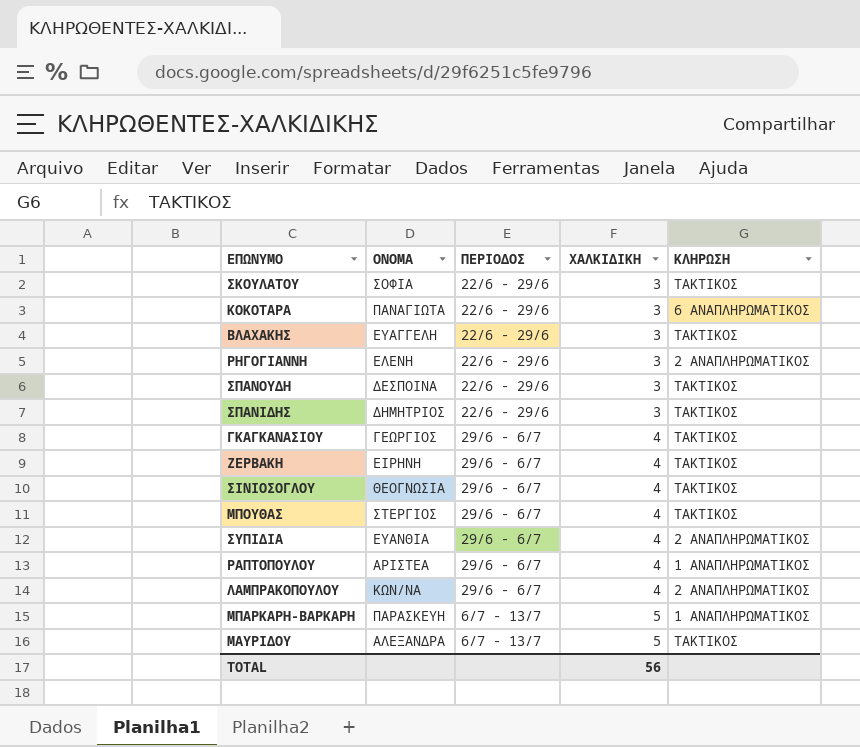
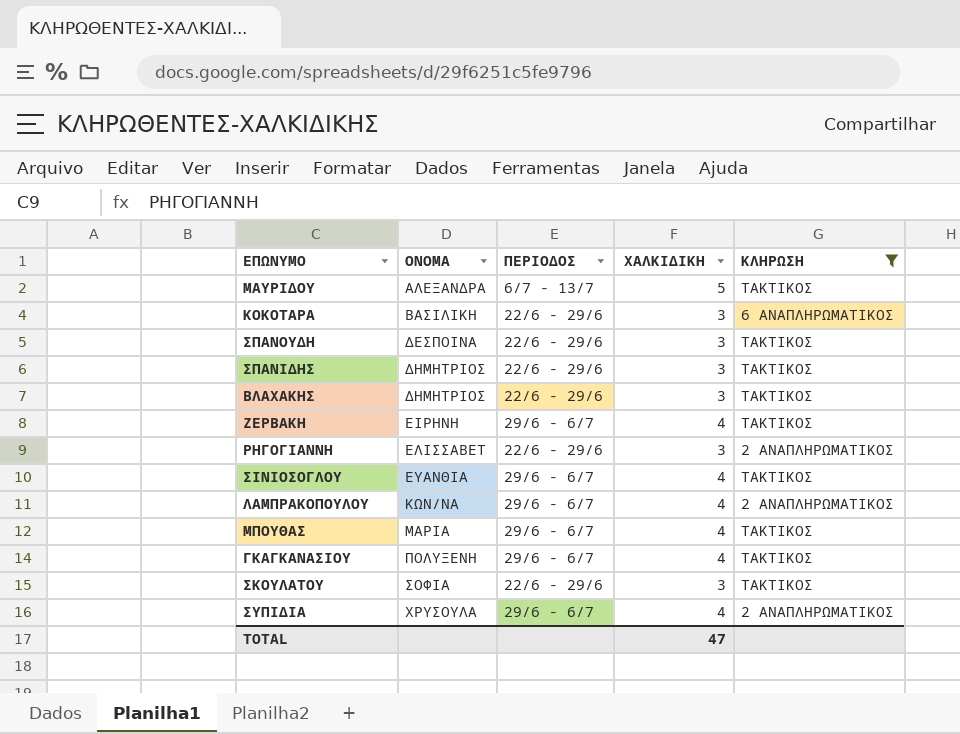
filter: none -> ΚΛΗΡΩΣΗ != 1 ΑΝΑΠΛΗΡΩΜΑΤΙΚΟΣ
row order: ΧΑΛΚΙΔΙΚΗ ascending -> ΟΝΟΜΑ ascending
ΚΟΚΟΤΑΡΑ | ΟΝΟΜΑ: ΠΑΝΑΓΙΩΤΑ -> ΒΑΣΙΛΙΚΗ
ΒΛΑΧΑΚΗΣ | ΟΝΟΜΑ: ΕΥΑΓΓΕΛΗ -> ΔΗΜΗΤΡΙΟΣ
ΡΗΓΟΓΙΑΝΝΗ | ΟΝΟΜΑ: ΕΛΕΝΗ -> ΕΛΙΣΣΑΒΕΤ
ΣΙΝΙΟΣΟΓΛΟΥ | ΟΝΟΜΑ: ΘΕΟΓΝΩΣΙΑ -> ΕΥΑΝΘΙΑ
ΜΠΟΥΘΑΣ | ΟΝΟΜΑ: ΣΤΕΡΓΙΟΣ -> ΜΑΡΙΑ
ΓΚΑΓΚΑΝΑΣΙΟΥ | ΟΝΟΜΑ: ΓΕΩΡΓΙΟΣ -> ΠΟΛΥΞΕΝΗ
ΣΥΠΙΔΙΑ | ΟΝΟΜΑ: ΕΥΑΝΘΙΑ -> ΧΡΥΣΟΥΛΑ
TOTAL | ΧΑΛΚΙΔΙΚΗ: 56 -> 47

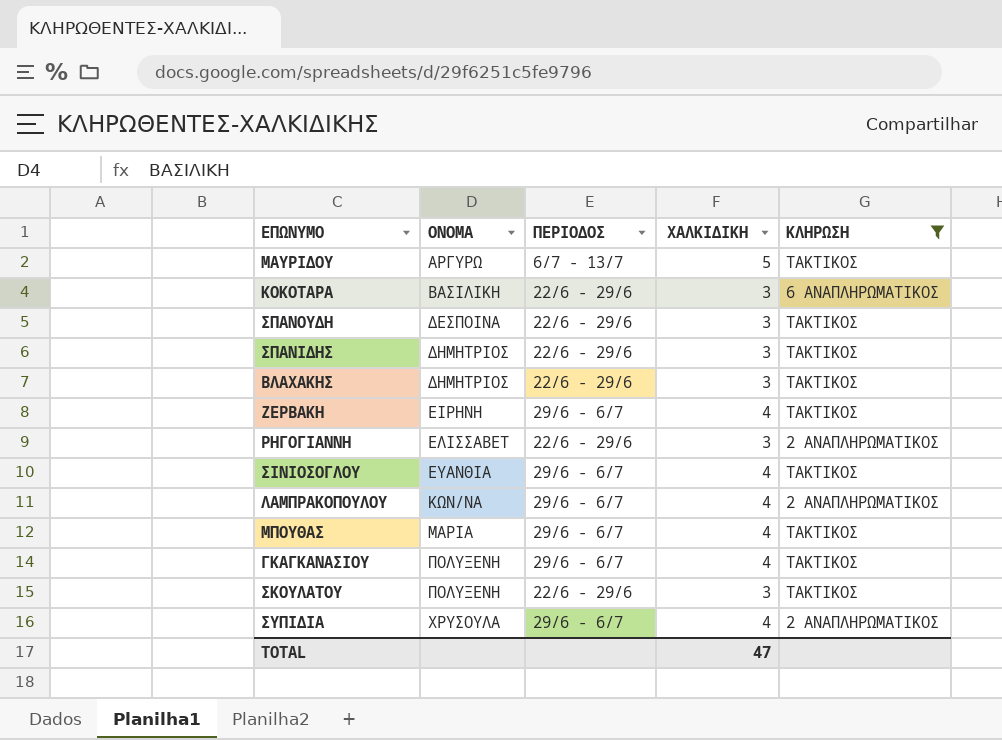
ΜΑΥΡΙΔΟΥ | ΟΝΟΜΑ: ΑΛΕΞΑΝΔΡΑ -> ΑΡΓΥΡΩ
ΣΚΟΥΛΑΤΟΥ | ΟΝΟΜΑ: ΣΟΦΙΑ -> ΠΟΛΥΞΕΝΗ

